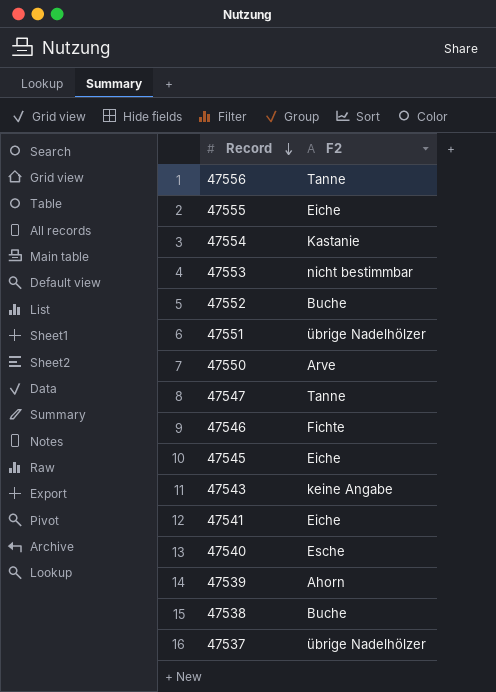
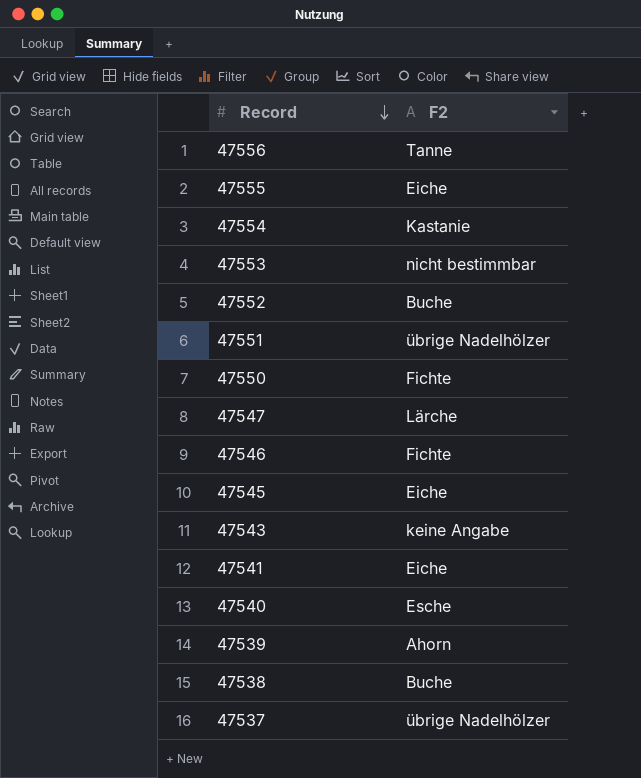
47550 | F2: Arve -> Fichte
47547 | F2: Tanne -> Lärche

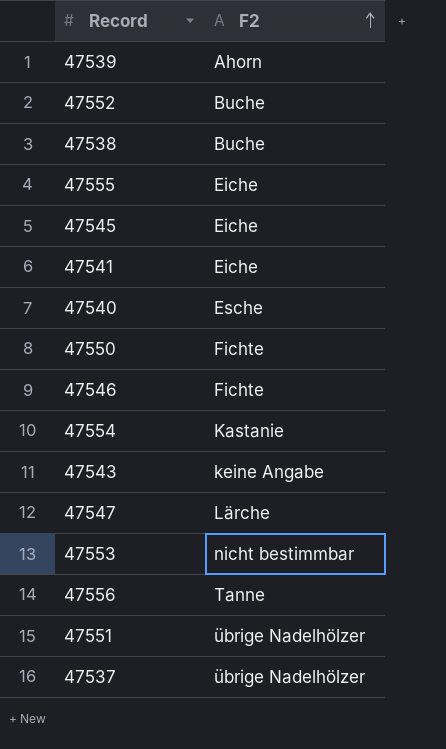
row order: Record descending -> F2 ascending

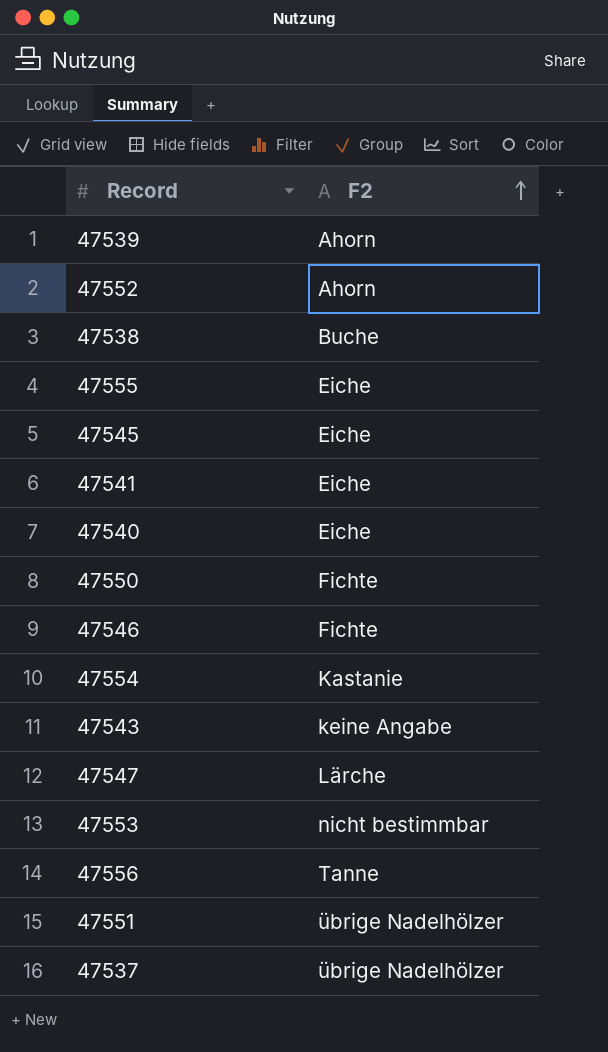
47552 | F2: Buche -> Ahorn
47540 | F2: Esche -> Eiche

